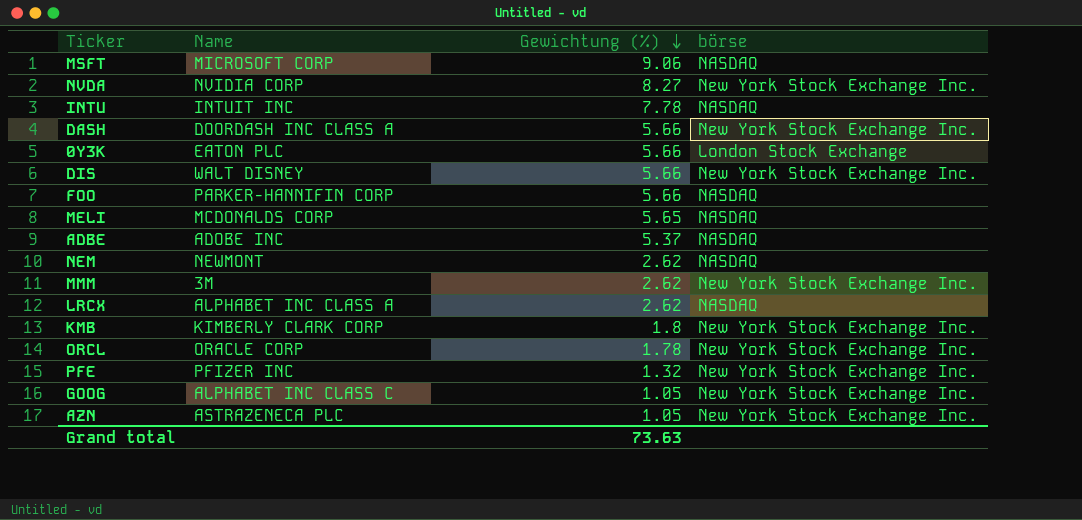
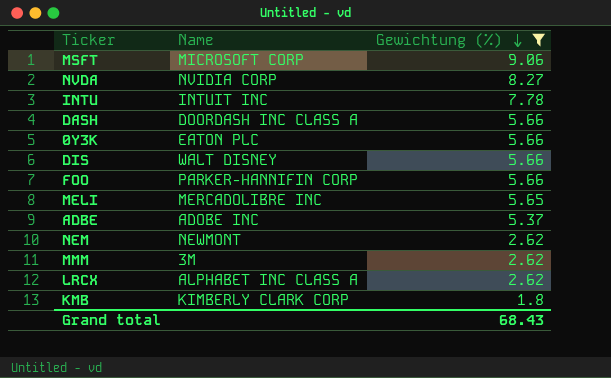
filter: none -> Gewichtung (%) >= 1.8
column börse | position: 4 -> none
MELI | Name: MCDONALDS CORP -> MERCADOLIBRE INC
Grand total | Gewichtung (%): 73.63 -> 68.43

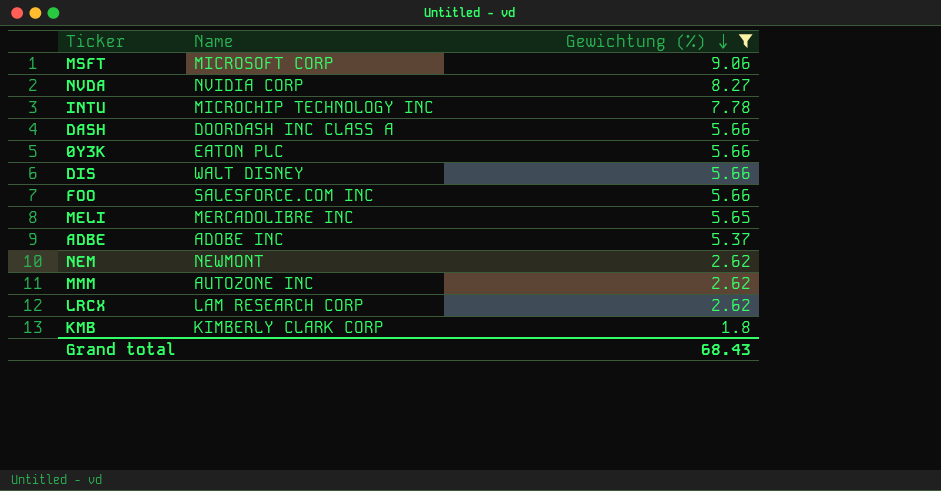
INTU | Name: INTUIT INC -> MICROCHIP TECHNOLOGY INC
FOO | Name: PARKER-HANNIFIN CORP -> SALESFORCE.COM INC
MMM | Name: 3M -> AUTOZONE INC
LRCX | Name: ALPHABET INC CLASS A -> LAM RESEARCH CORP

